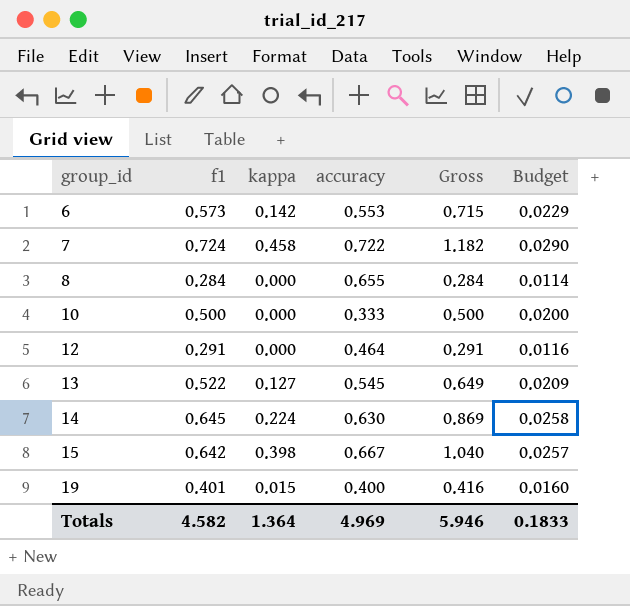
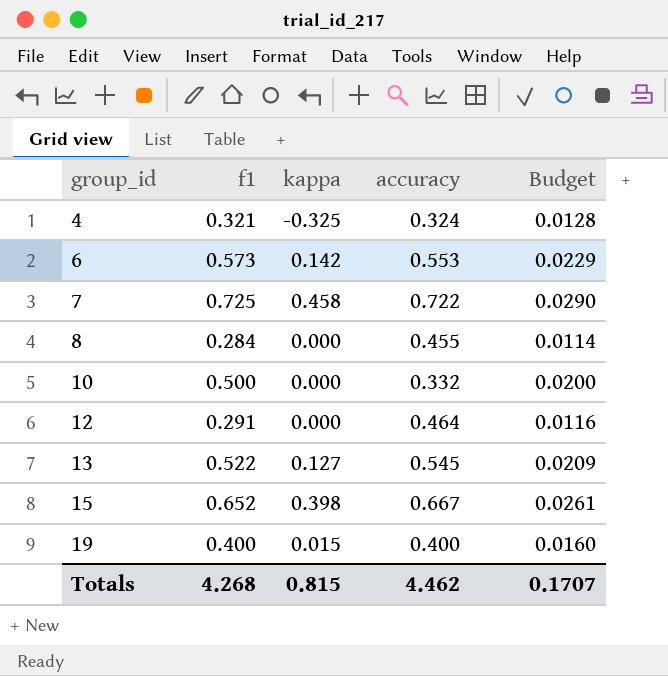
column Gross | formula: [f1] + [kappa] -> none
row 14: 0.645 | 0.224 | 0.630 | 0.869 | 0.0258 -> none
row 4: none -> 0.321 | -0.325 | 0.324 | 0.0128
7 | f1: 0.724 -> 0.725
8 | accuracy: 0.655 -> 0.455
10 | accuracy: 0.333 -> 0.332
15 | f1: 0.642 -> 0.652
15 | Budget: 0.0257 -> 0.0261
19 | f1: 0.401 -> 0.400
Totals | f1: 4.582 -> 4.268
Totals | kappa: 1.364 -> 0.815
Totals | accuracy: 4.969 -> 4.462
Totals | Budget: 0.1833 -> 0.1707

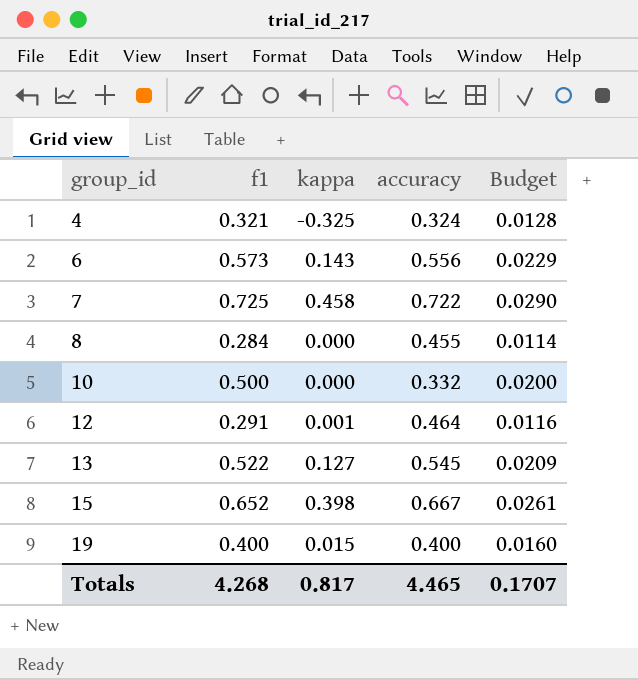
6 | kappa: 0.142 -> 0.143
6 | accuracy: 0.553 -> 0.556
12 | kappa: 0.000 -> 0.001
Totals | kappa: 0.815 -> 0.817
Totals | accuracy: 4.462 -> 4.465

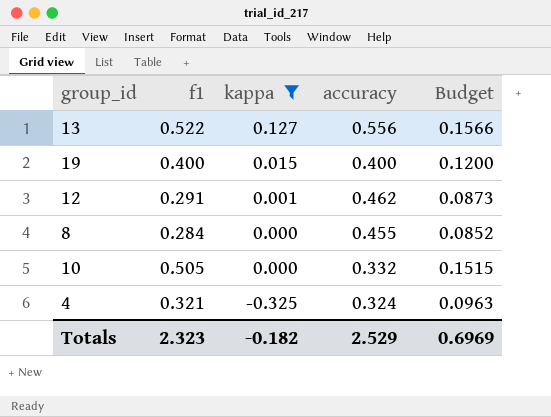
filter: none -> kappa <= 0.127
row order: group_id ascending -> kappa descending
column Budget | formula: [f1] * 0.04 -> [f1] * 0.3
13 | accuracy: 0.545 -> 0.556
12 | accuracy: 0.464 -> 0.462
10 | f1: 0.500 -> 0.505
Totals | f1: 4.268 -> 2.323
Totals | kappa: 0.817 -> -0.182
Totals | accuracy: 4.465 -> 2.529
Totals | Budget: 0.1707 -> 0.6969

